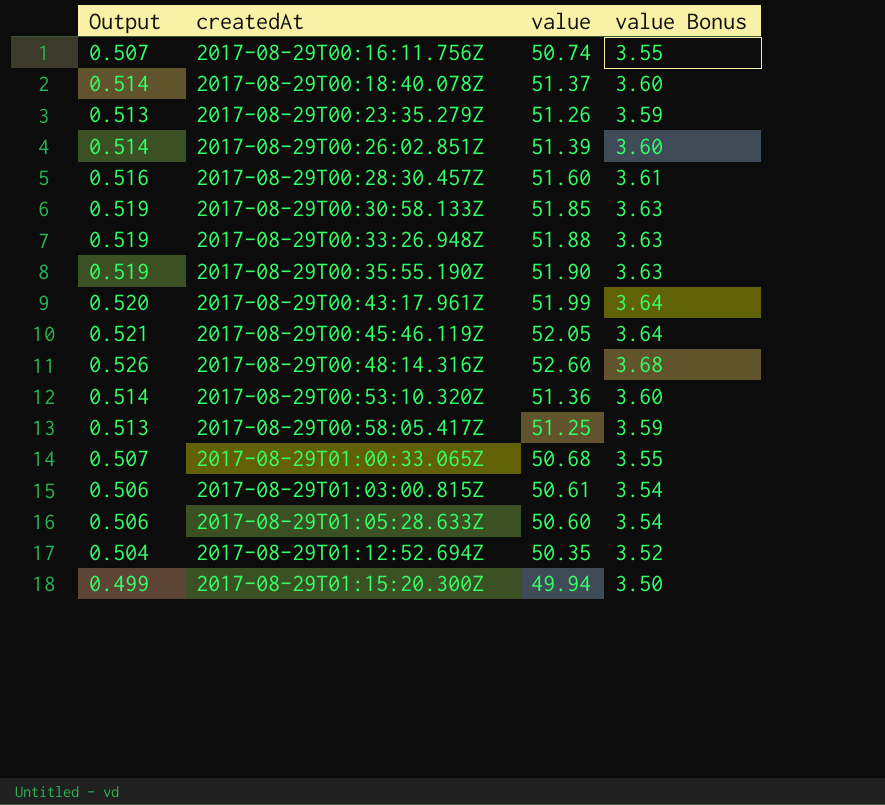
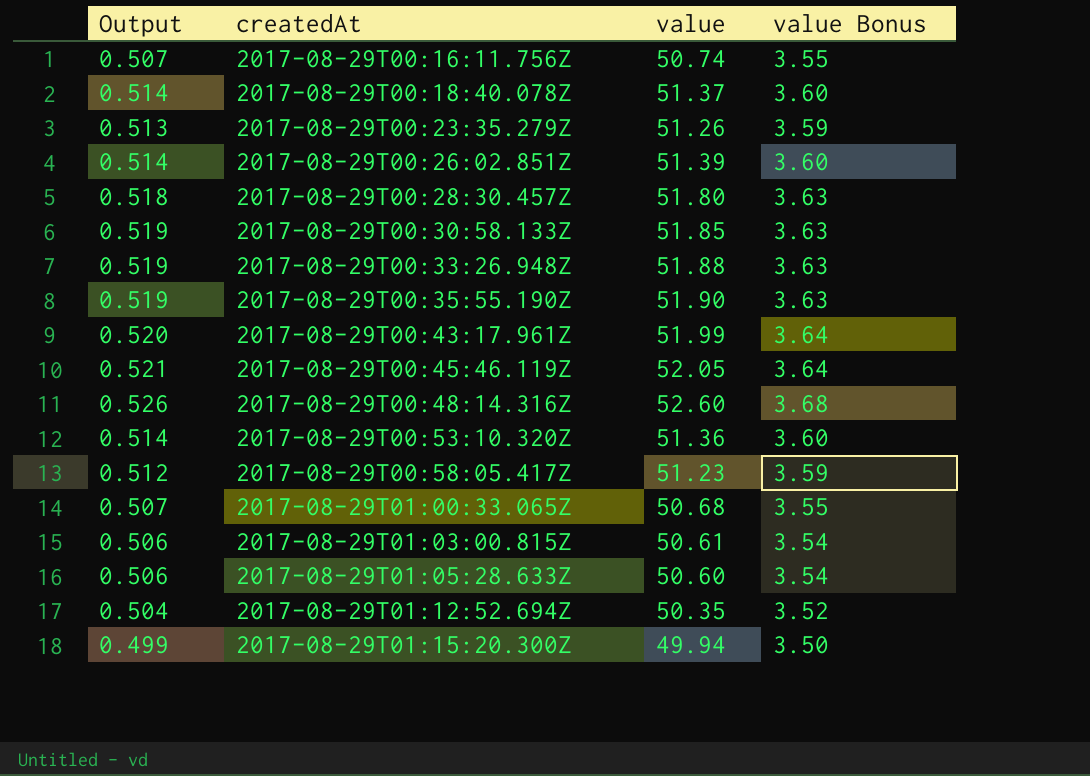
2017-08-29T00:28:30.457Z | Output: 0.516 -> 0.518
2017-08-29T00:28:30.457Z | value: 51.60 -> 51.80
2017-08-29T00:28:30.457Z | value Bonus: 3.61 -> 3.63
2017-08-29T00:58:05.417Z | Output: 0.513 -> 0.512
2017-08-29T00:58:05.417Z | value: 51.25 -> 51.23

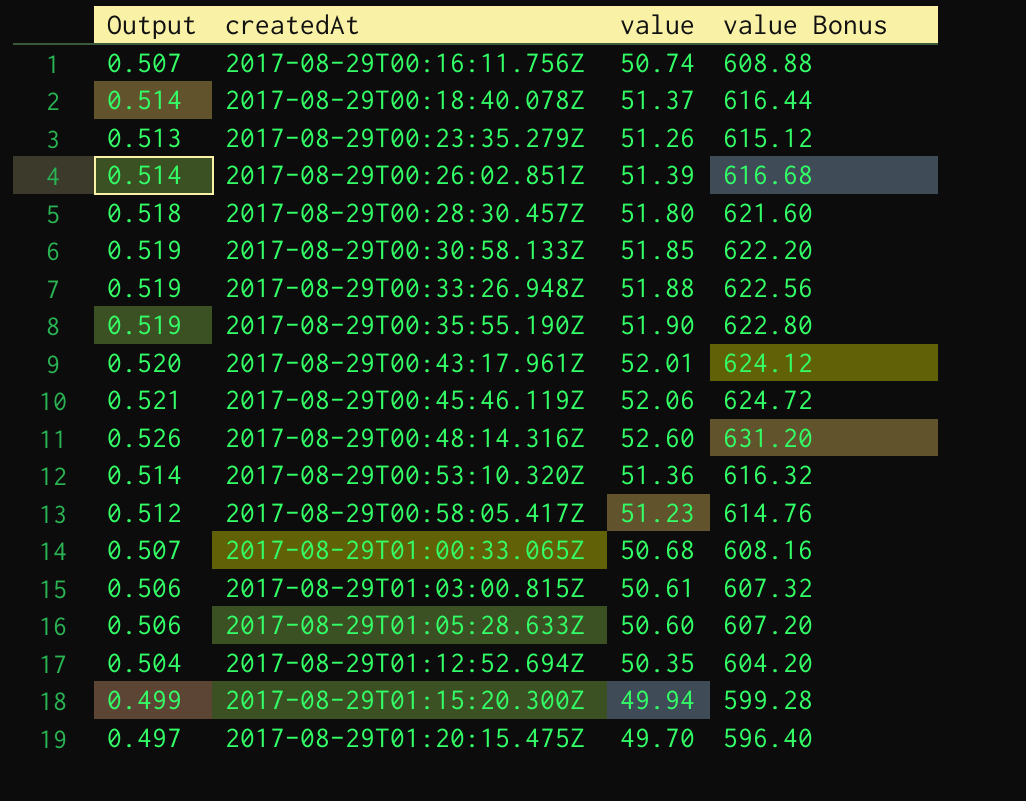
column value Bonus | formula: [value] * 0.07 -> [value] * 12
2017-08-29T00:43:17.961Z | value: 51.99 -> 52.01
2017-08-29T00:45:46.119Z | value: 52.05 -> 52.06
row 2017-08-29T01:20:15.475Z: none -> 0.497 | 49.70 | 596.40

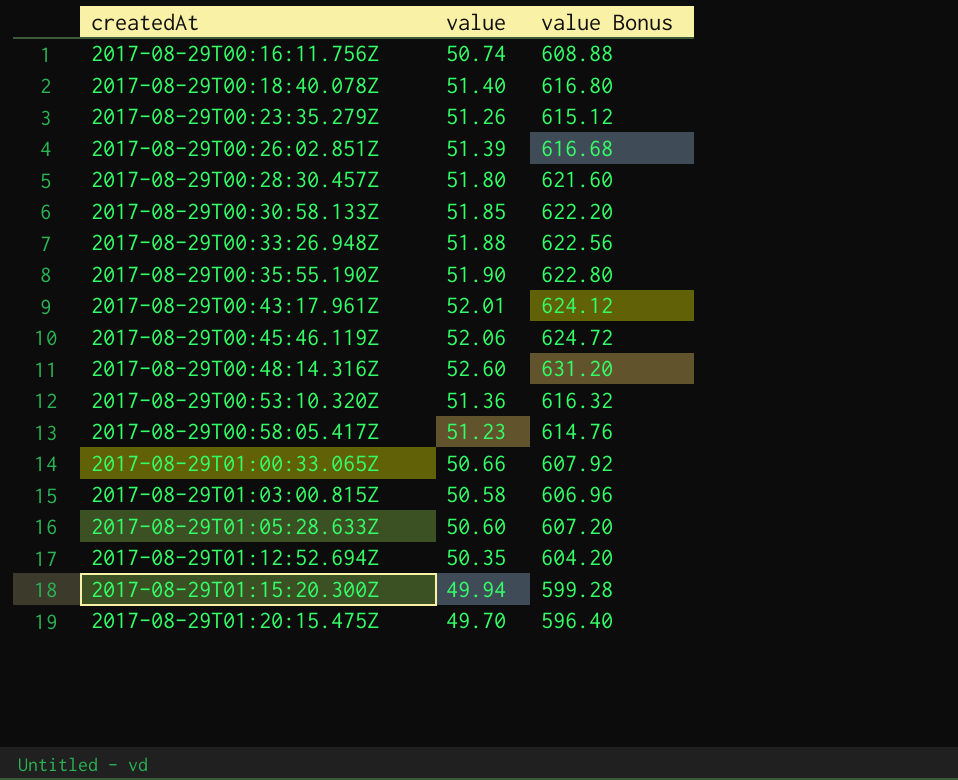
column Output | formula: [value] * 0.01 -> none
2017-08-29T00:18:40.078Z | value: 51.37 -> 51.40
2017-08-29T00:18:40.078Z | value Bonus: 616.44 -> 616.80
2017-08-29T01:00:33.065Z | value: 50.68 -> 50.66
2017-08-29T01:00:33.065Z | value Bonus: 608.16 -> 607.92
2017-08-29T01:03:00.815Z | value: 50.61 -> 50.58
2017-08-29T01:03:00.815Z | value Bonus: 607.32 -> 606.96

